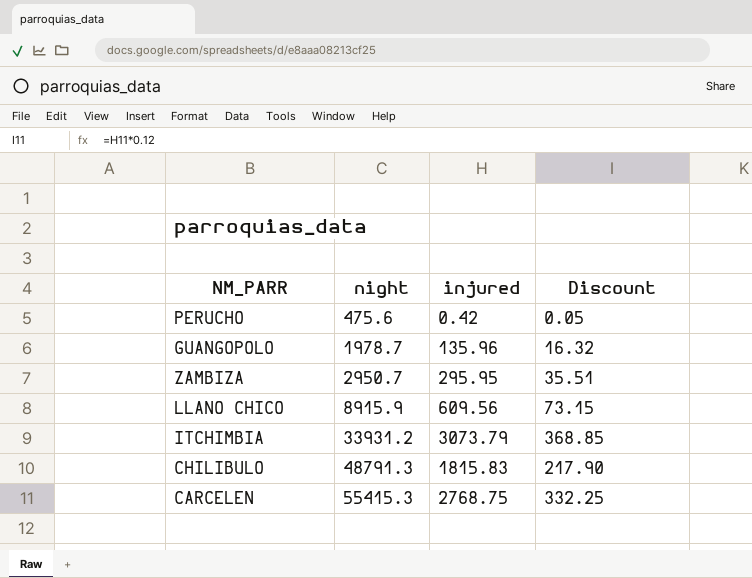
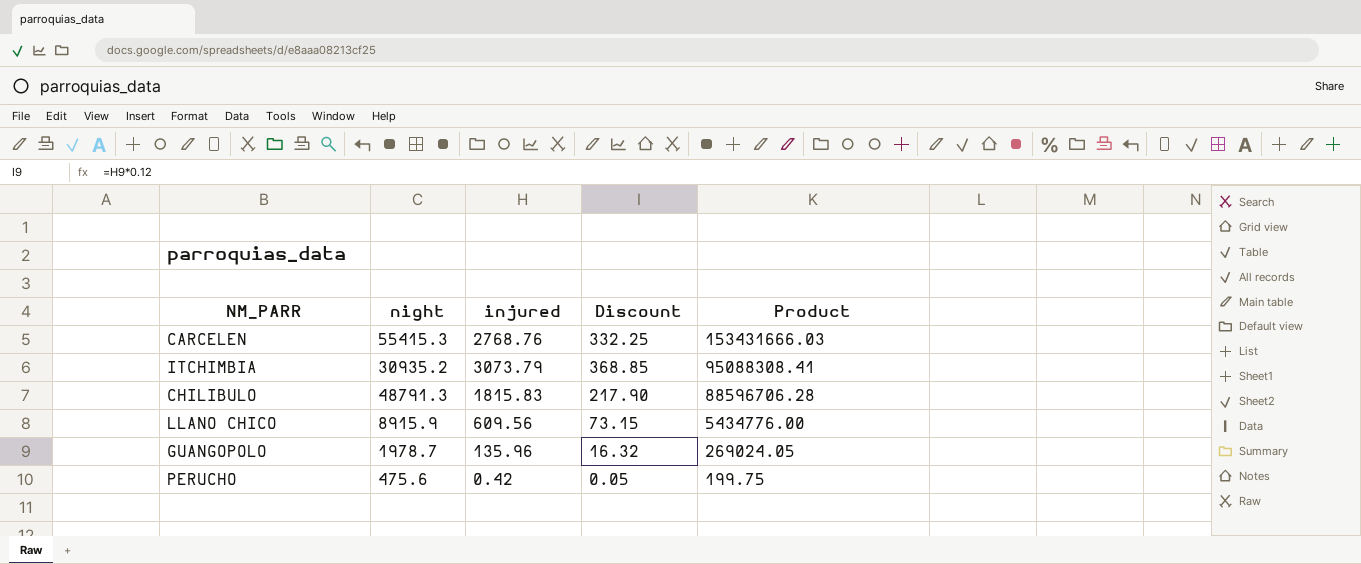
row order: night ascending -> Product descending
column Product | formula: none -> [night] * [injured]
row ZAMBIZA: 2950.7 | 295.95 | 35.51 -> none
CARCELEN | injured: 2768.75 -> 2768.76
ITCHIMBIA | night: 33931.2 -> 30935.2

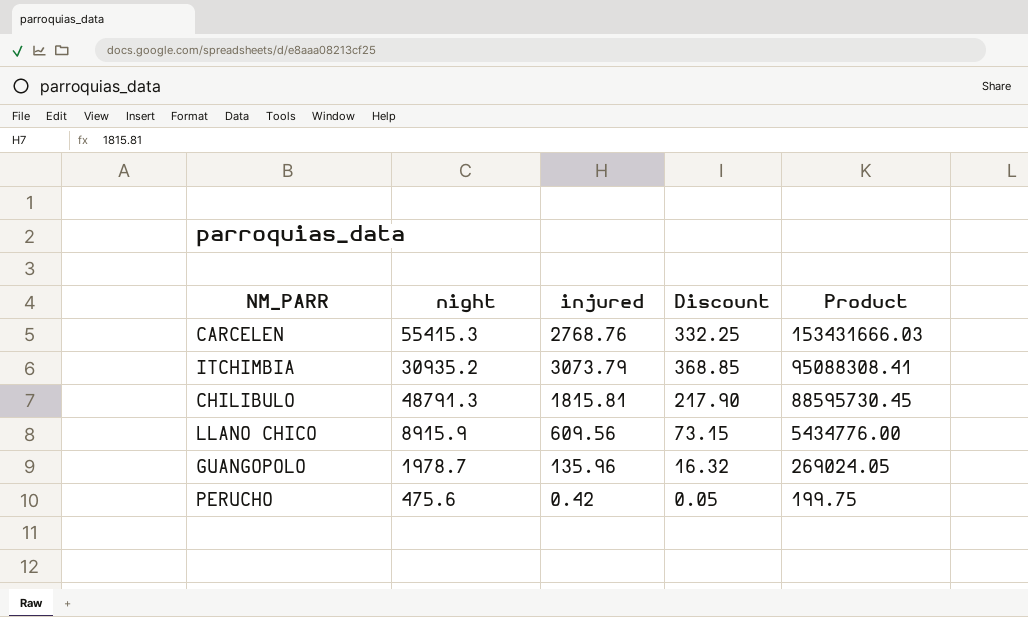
CHILIBULO | injured: 1815.83 -> 1815.81
CHILIBULO | Product: 88596706.28 -> 88595730.45

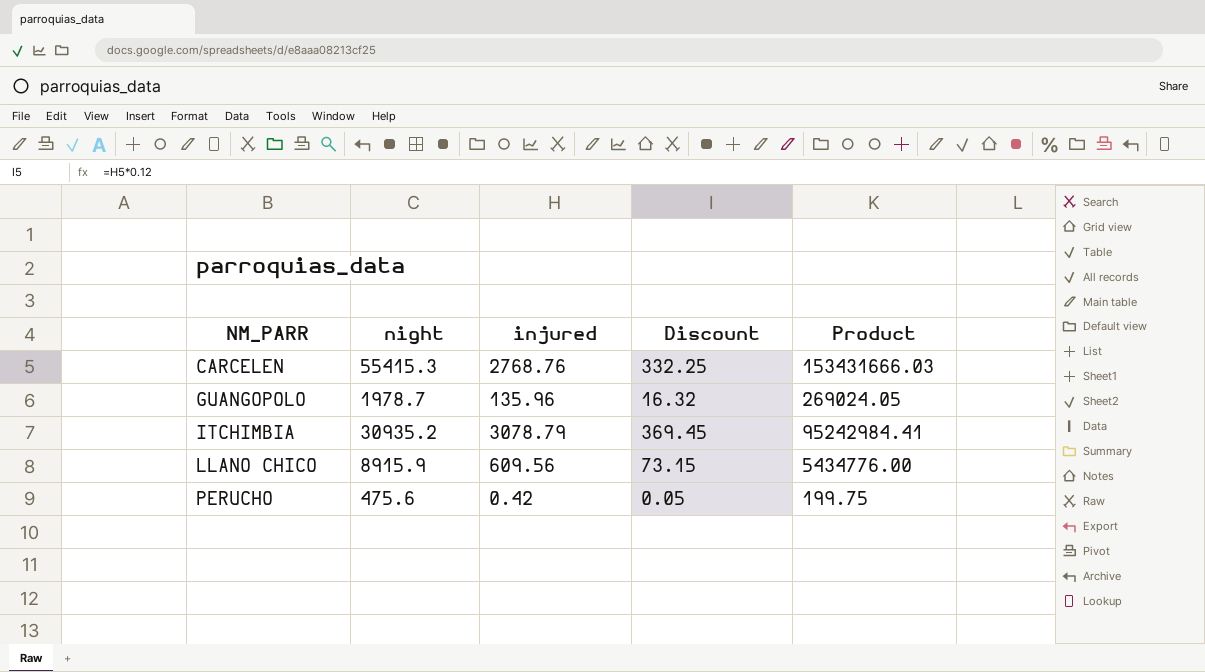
row order: Product descending -> NM_PARR ascending
row CHILIBULO: 48791.3 | 1815.81 | 217.90 | 88595730.45 -> none
ITCHIMBIA | injured: 3073.79 -> 3078.79
ITCHIMBIA | Discount: 368.85 -> 369.45
ITCHIMBIA | Product: 95088308.41 -> 95242984.41

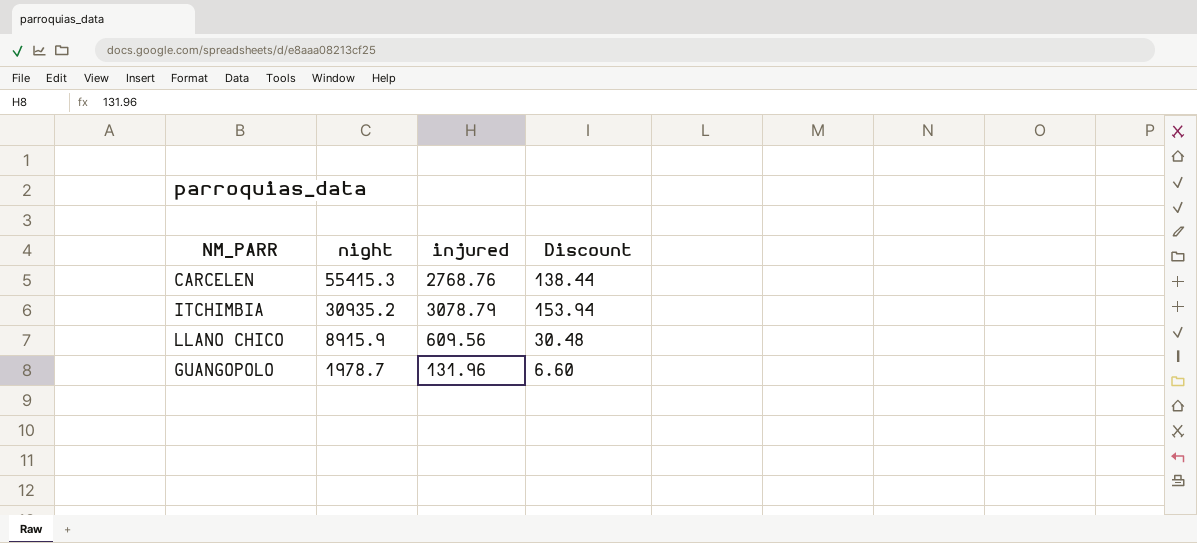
row order: NM_PARR ascending -> night descending
column Product | formula: [night] * [injured] -> none
column Discount | formula: [injured] * 0.12 -> [injured] * 0.05
row PERUCHO: 475.6 | 0.42 | 0.05 | 199.75 -> none
GUANGOPOLO | injured: 135.96 -> 131.96

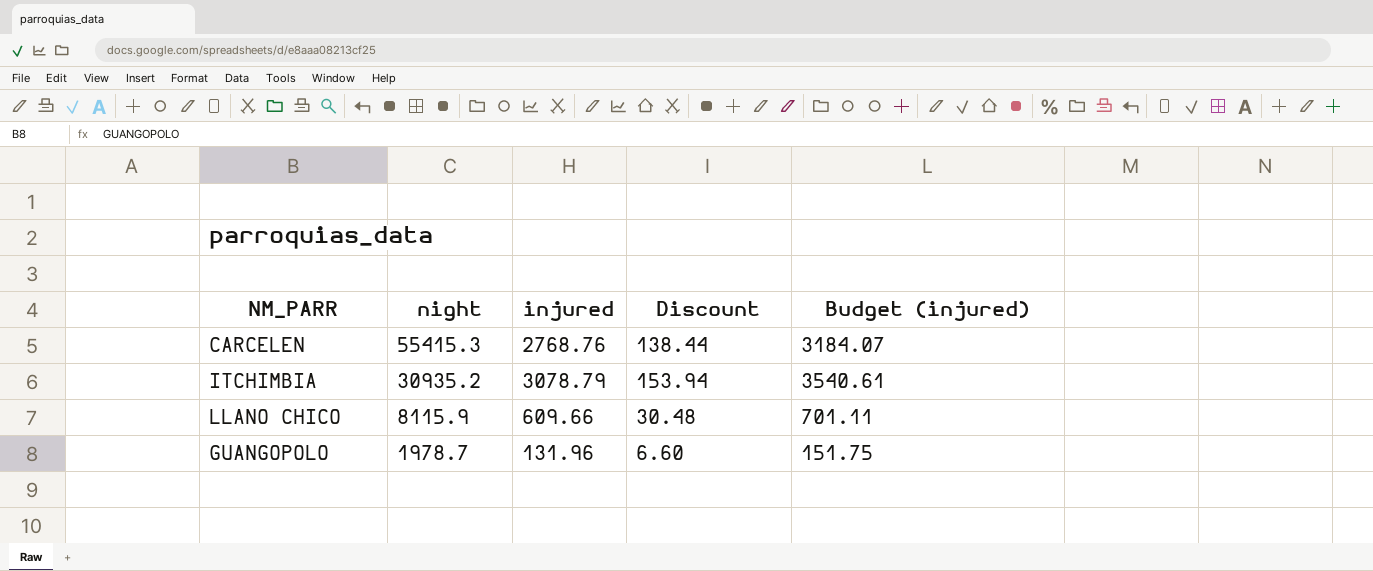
column Budget (injured) | formula: none -> [injured] * 1.15
LLANO CHICO | night: 8915.9 -> 8115.9
LLANO CHICO | injured: 609.56 -> 609.66

